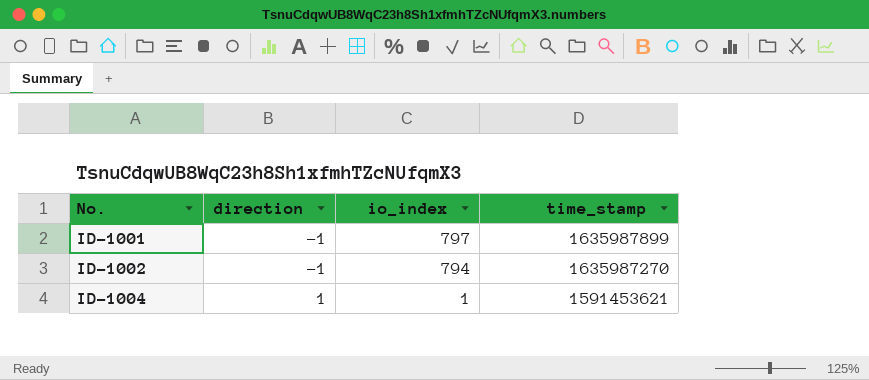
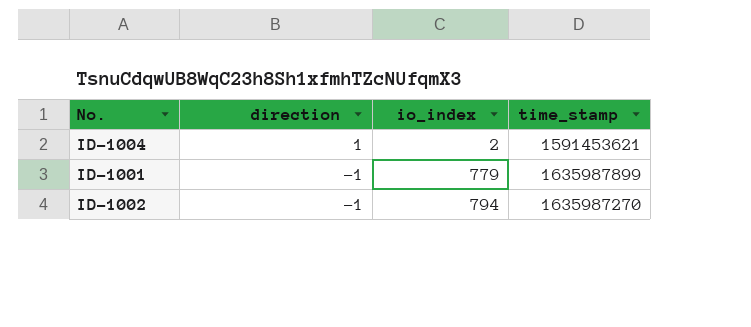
row order: No. ascending -> direction descending
ID-1004 | io_index: 1 -> 2
ID-1001 | io_index: 797 -> 779

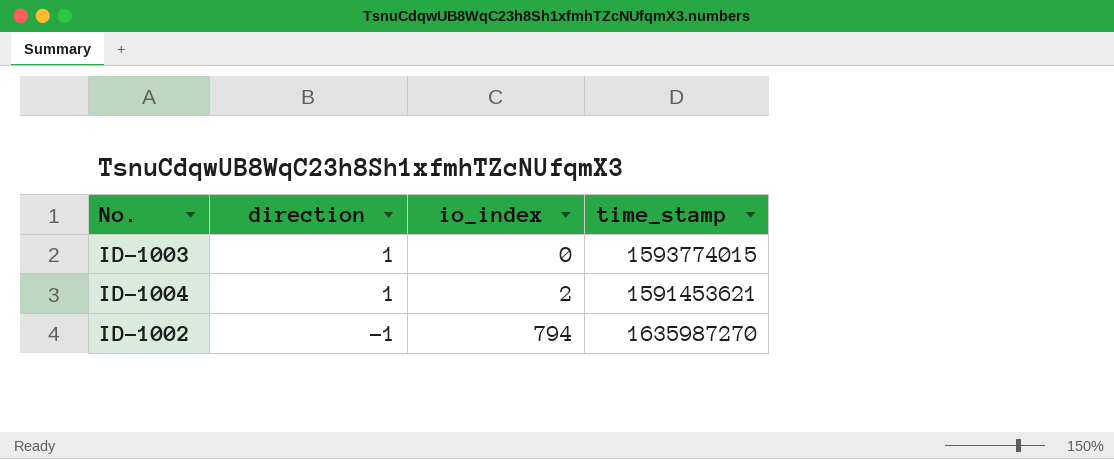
row ID-1001: -1 | 779 | 1635987899 -> none
row ID-1003: none -> 1 | 0 | 1593774015

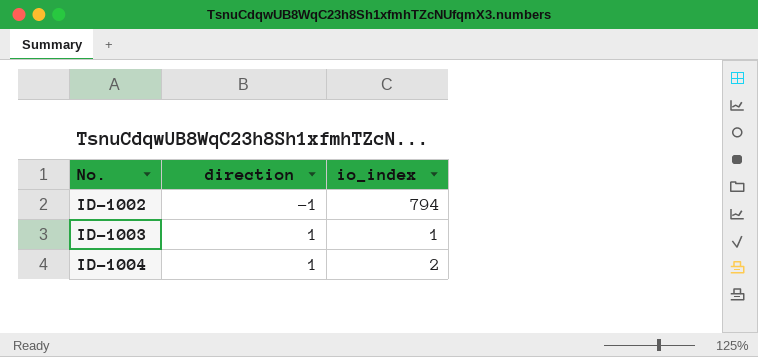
row order: direction descending -> No. ascending
column time_stamp | position: 4 -> none
ID-1003 | io_index: 0 -> 1

